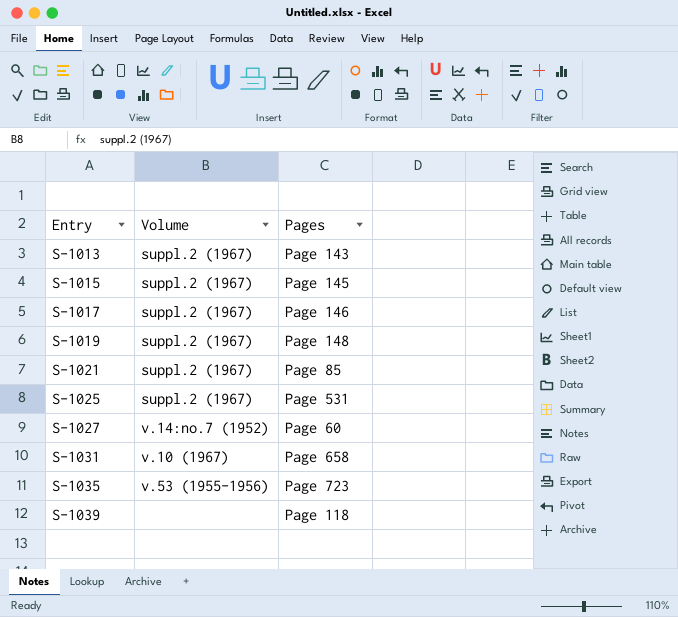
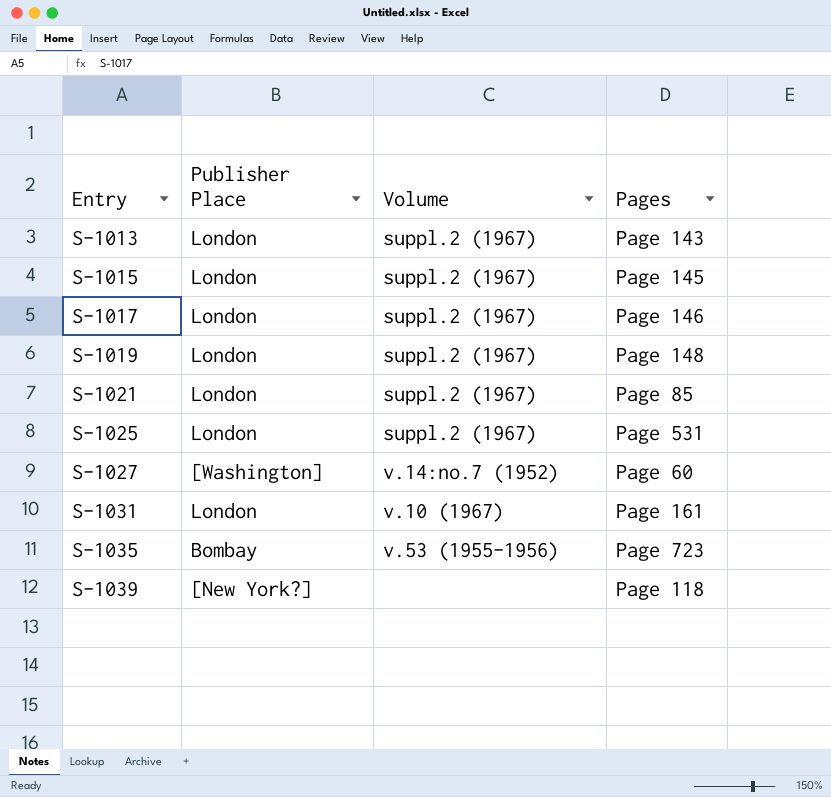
column Publisher Place | position: none -> 2
S-1031 | Pages: Page 658 -> Page 161

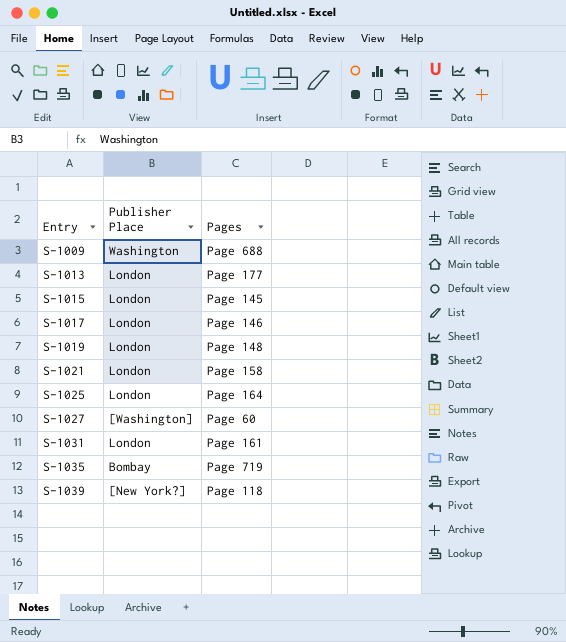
column Volume | position: 3 -> none
row S-1009: none -> Washington | Page 688
S-1013 | Pages: Page 143 -> Page 177
S-1021 | Pages: Page 85 -> Page 158
S-1025 | Pages: Page 531 -> Page 164
S-1035 | Pages: Page 723 -> Page 719

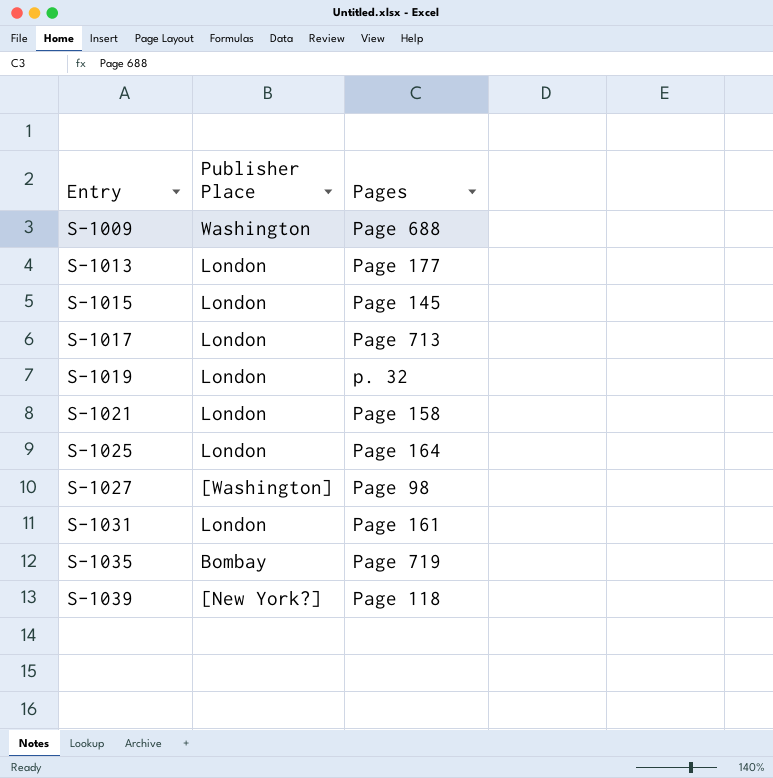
S-1017 | Pages: Page 146 -> Page 713
S-1019 | Pages: Page 148 -> p. 32
S-1027 | Pages: Page 60 -> Page 98

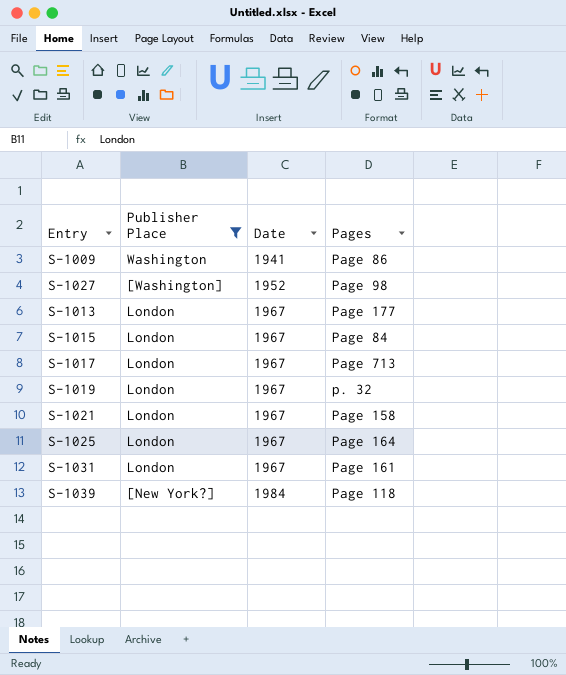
filter: none -> Publisher Place != Bombay
row order: Entry ascending -> Date ascending
column Date | position: none -> 3
S-1009 | Pages: Page 688 -> Page 86
S-1015 | Pages: Page 145 -> Page 84

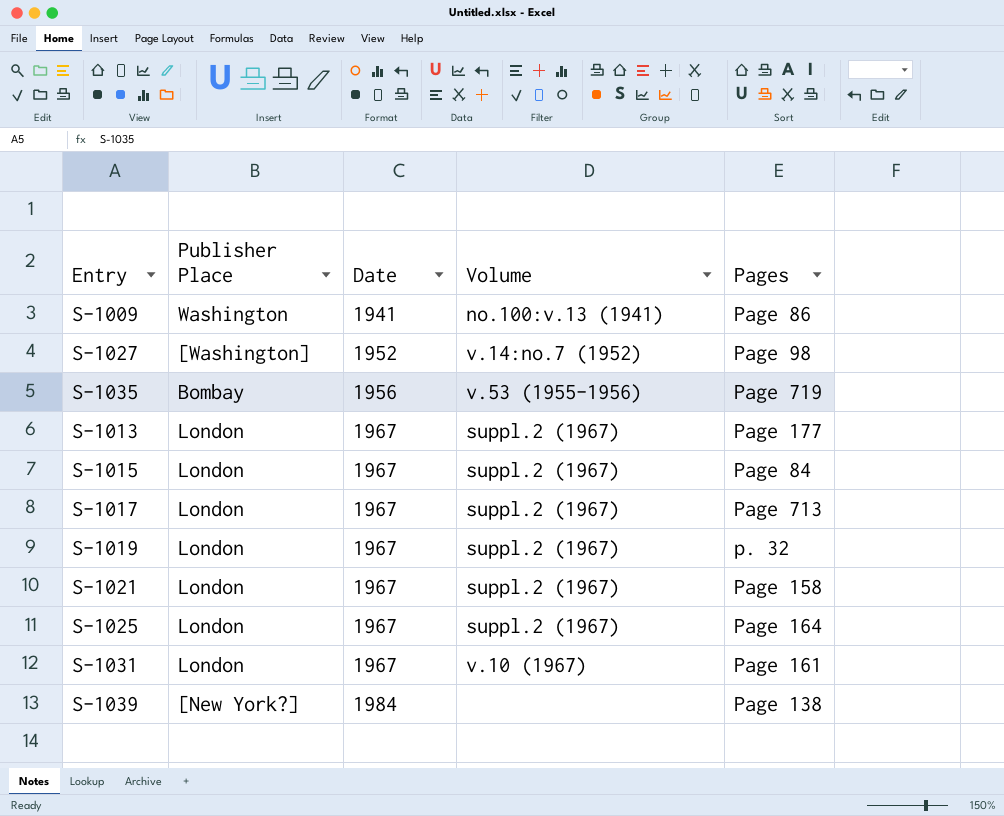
filter: Publisher Place != Bombay -> none
column Volume | position: none -> 4
S-1039 | Pages: Page 118 -> Page 138

